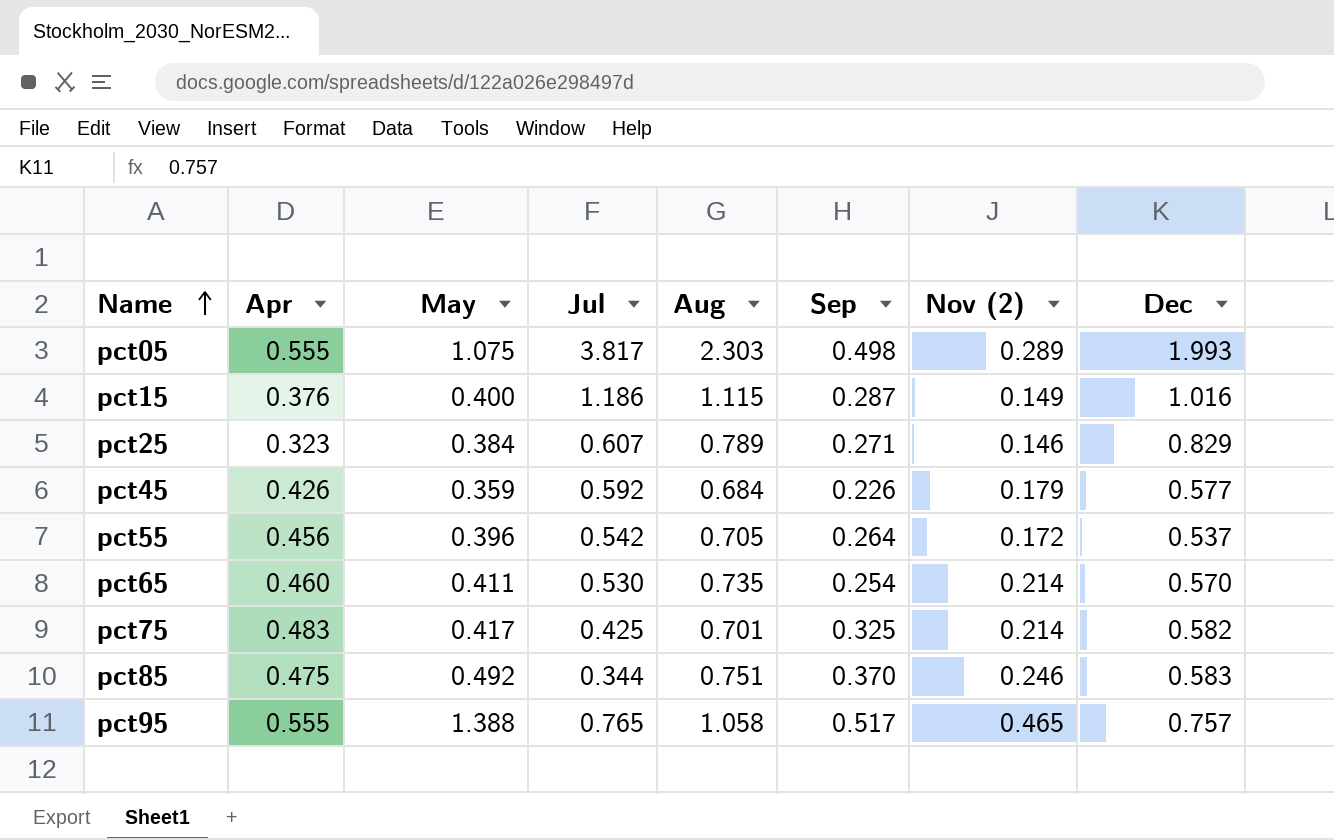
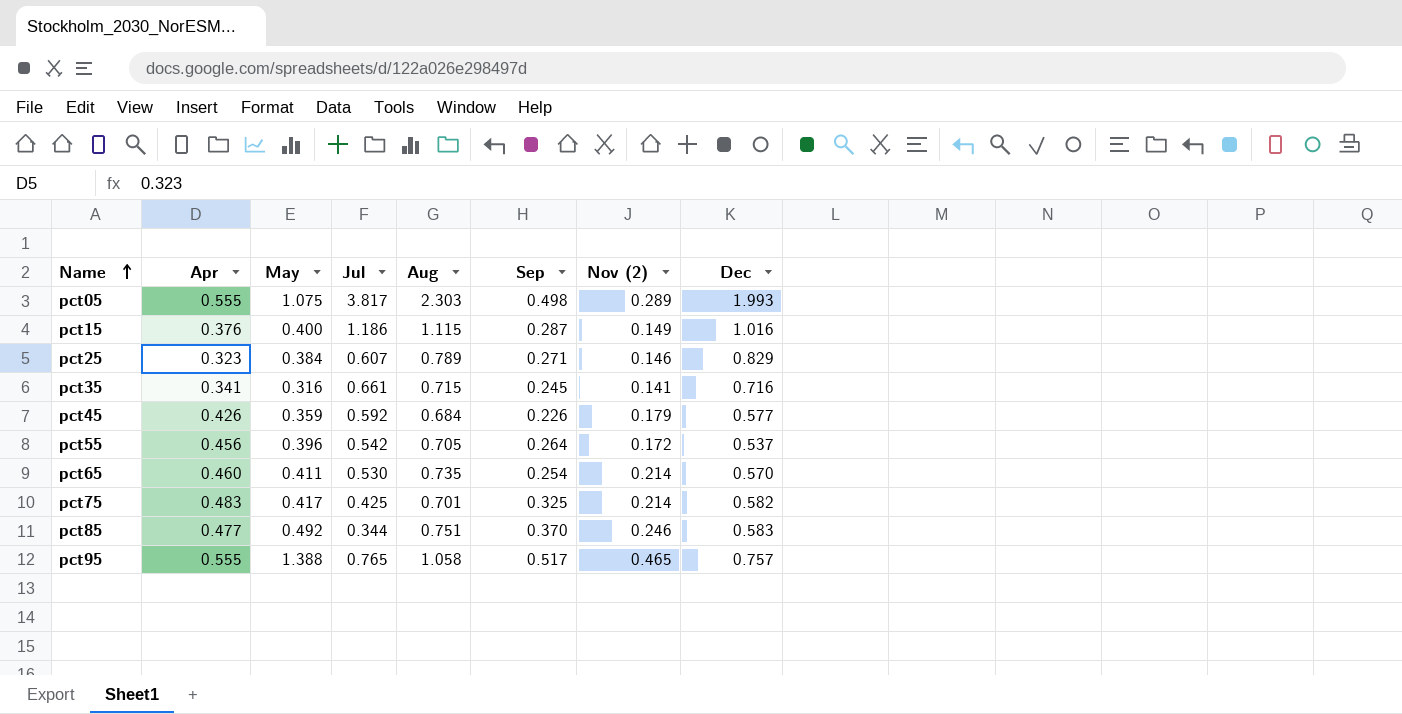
row pct35: none -> 0.341 | 0.316 | 0.661 | 0.715 | 0.245 | 0.141 | 0.716
pct85 | Apr: 0.475 -> 0.477

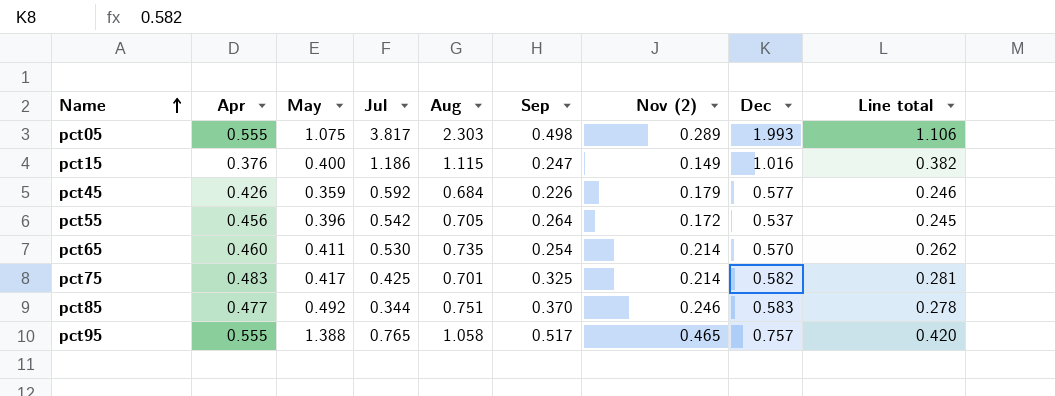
column Line total | formula: none -> [Apr] * [Dec]
row pct25: 0.323 | 0.384 | 0.607 | 0.789 | 0.271 | 0.146 | 0.829 -> none
row pct35: 0.341 | 0.316 | 0.661 | 0.715 | 0.245 | 0.141 | 0.716 -> none
pct15 | Sep: 0.287 -> 0.247

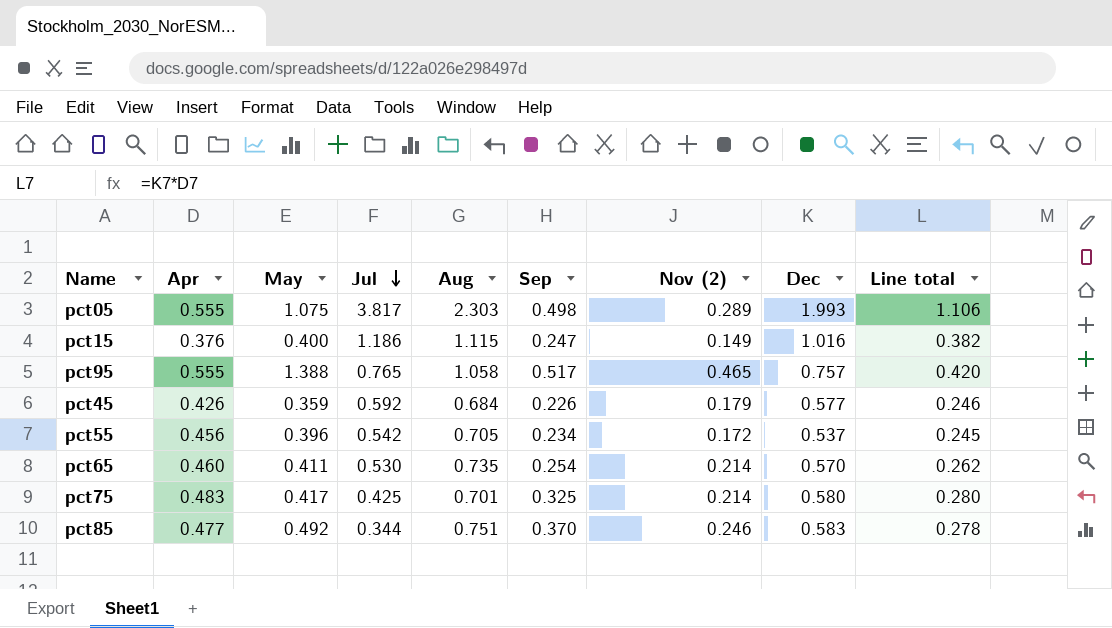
row order: Name ascending -> Jul descending
pct55 | Sep: 0.264 -> 0.234
pct75 | Dec: 0.582 -> 0.580
pct75 | Line total: 0.281 -> 0.280

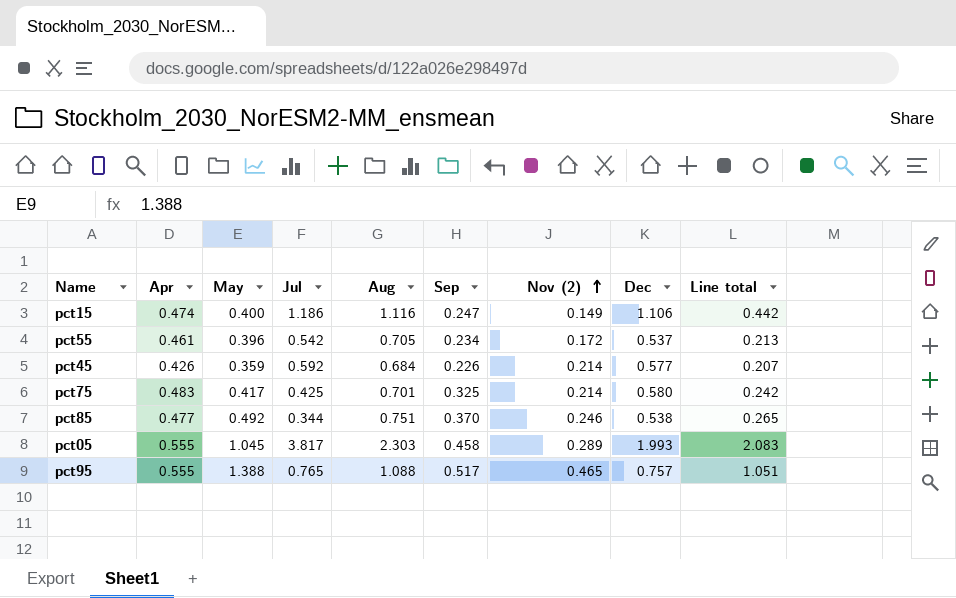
row order: Jul descending -> Nov (2) ascending
column Line total | formula: [Apr] * [Dec] -> [May] * [Dec]
row pct65: 0.460 | 0.411 | 0.530 | 0.735 | 0.254 | 0.214 | 0.570 | 0.262 -> none
pct15 | Apr: 0.376 -> 0.474
pct15 | Aug: 1.115 -> 1.116
pct15 | Dec: 1.016 -> 1.106
pct55 | Apr: 0.456 -> 0.461
pct45 | Nov (2): 0.179 -> 0.214
pct85 | Dec: 0.583 -> 0.538
pct05 | May: 1.075 -> 1.045
pct05 | Sep: 0.498 -> 0.458
pct95 | Aug: 1.058 -> 1.088

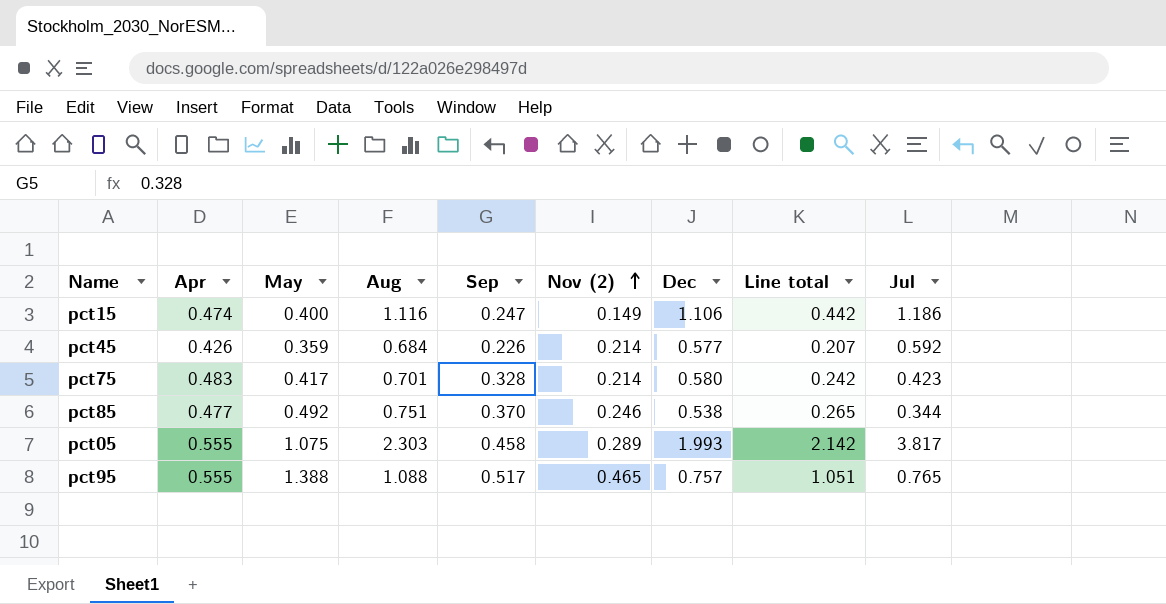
column Jul | position: 4 -> 9
row pct55: 0.461 | 0.396 | 0.542 | 0.705 | 0.234 | 0.172 | 0.537 | 0.213 -> none
pct75 | Sep: 0.325 -> 0.328
pct75 | Jul: 0.425 -> 0.423
pct05 | May: 1.045 -> 1.075
pct05 | Line total: 2.083 -> 2.142

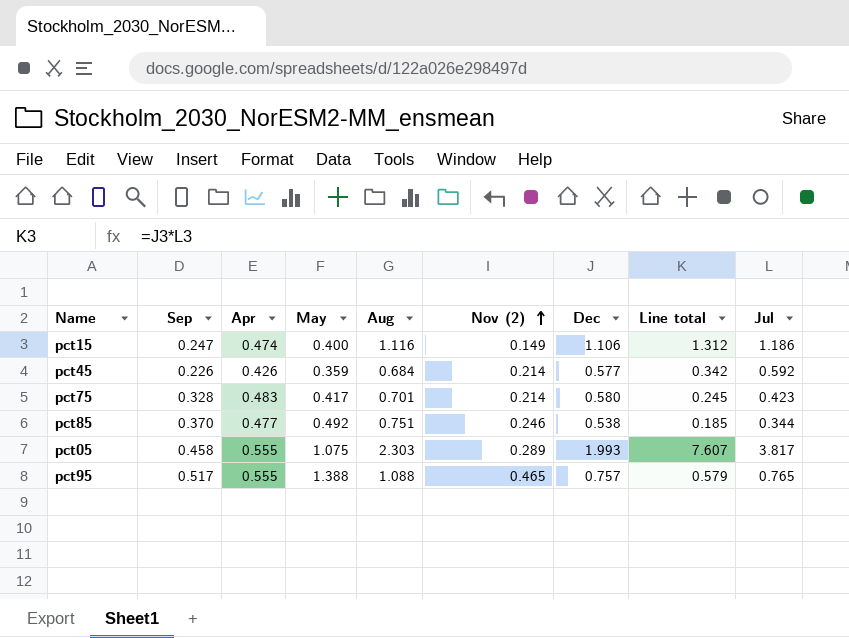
column Sep | position: 5 -> 2
column Line total | formula: [May] * [Dec] -> [Dec] * [Jul]

